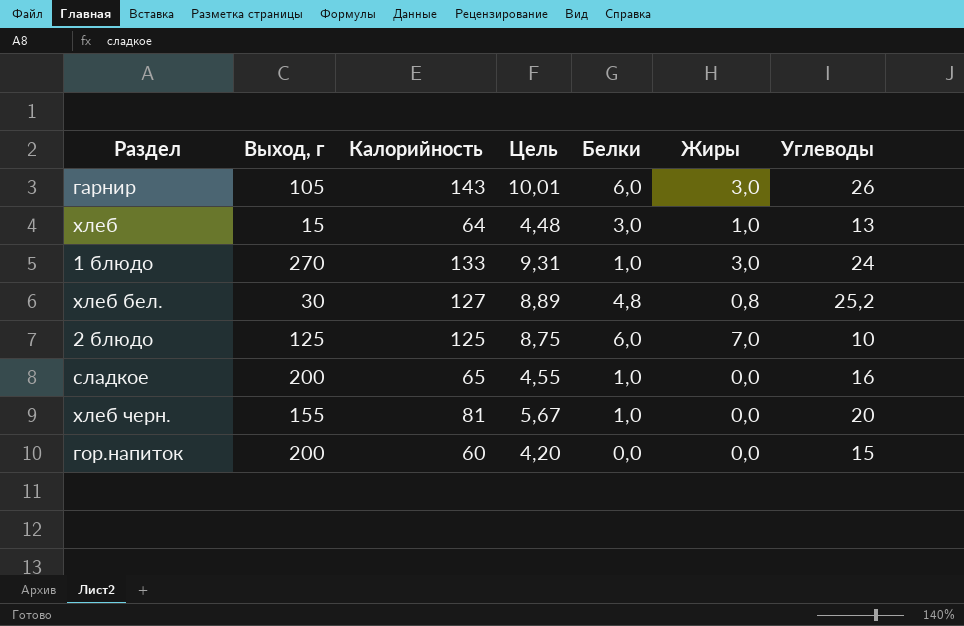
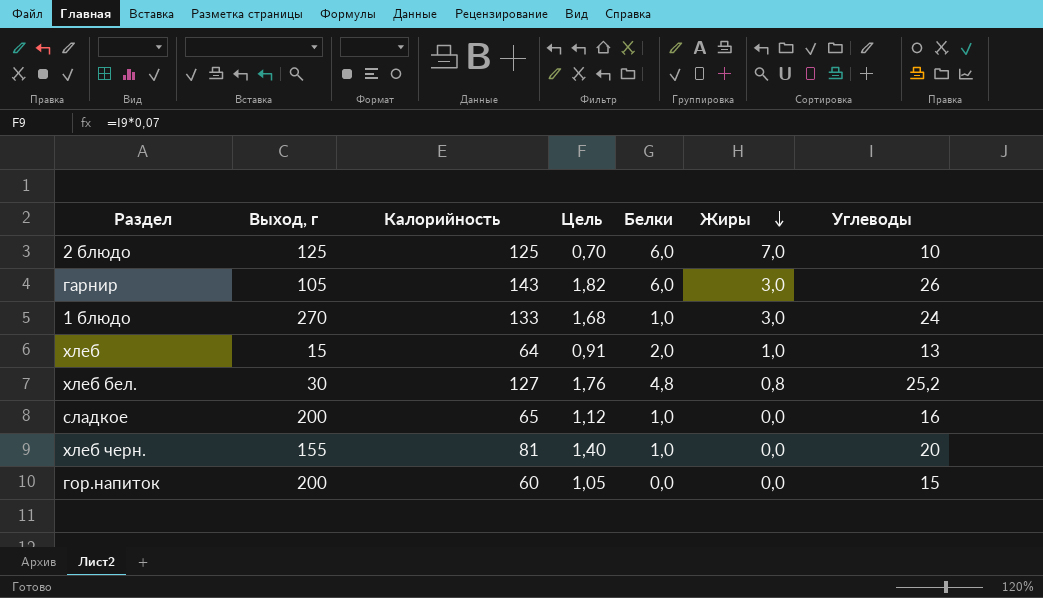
row order: none -> Жиры descending
column Цель | formula: [Калорийность] * 0,07 -> [Углеводы] * 0,07
хлеб | Белки: 3,0 -> 2,0

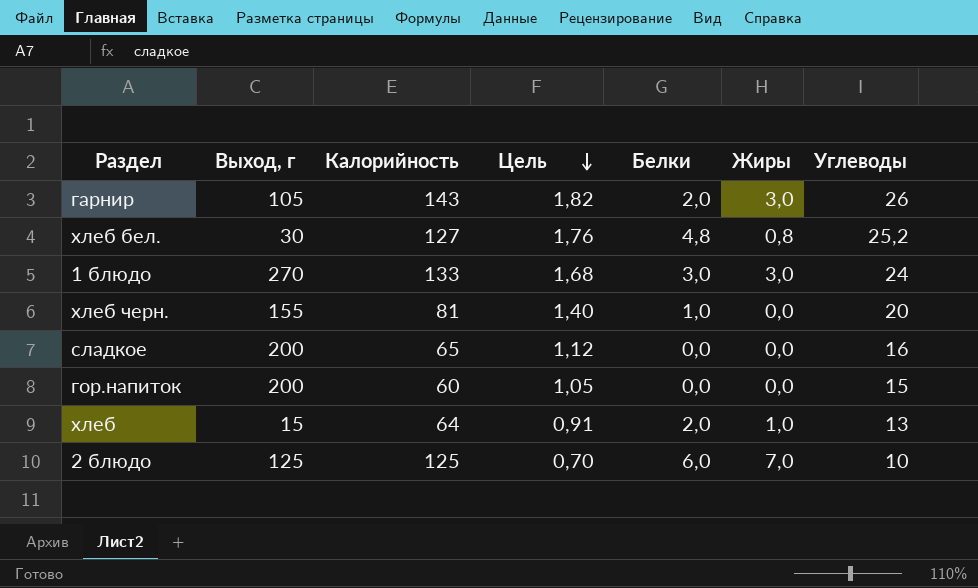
row order: Жиры descending -> Цель descending
гарнир | Белки: 6,0 -> 2,0
1 блюдо | Белки: 1,0 -> 3,0
сладкое | Белки: 1,0 -> 0,0

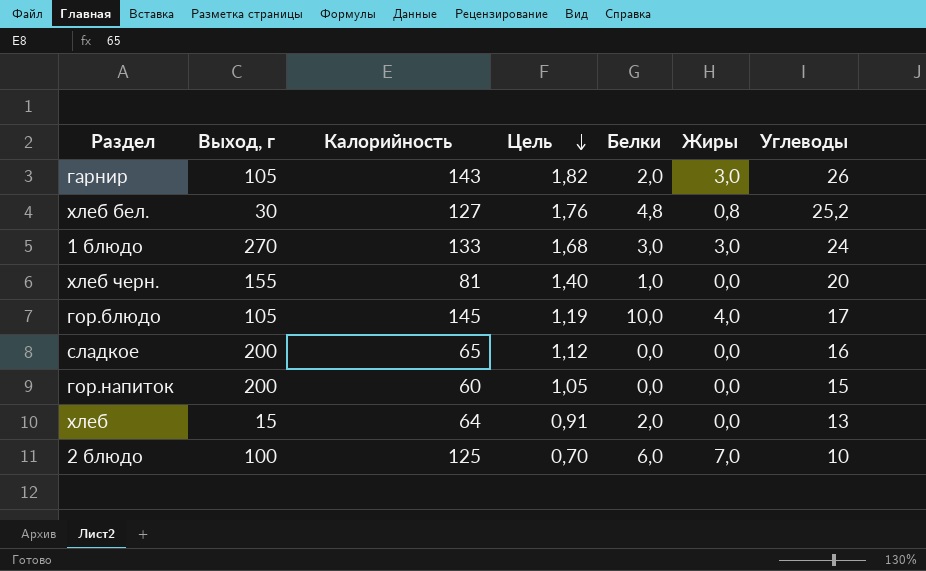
row гор.блюдо: none -> 105 | 145 | 1,19 | 10,0 | 4,0 | 17
хлеб | Жиры: 1,0 -> 0,0
2 блюдо | Выход, г: 125 -> 100

